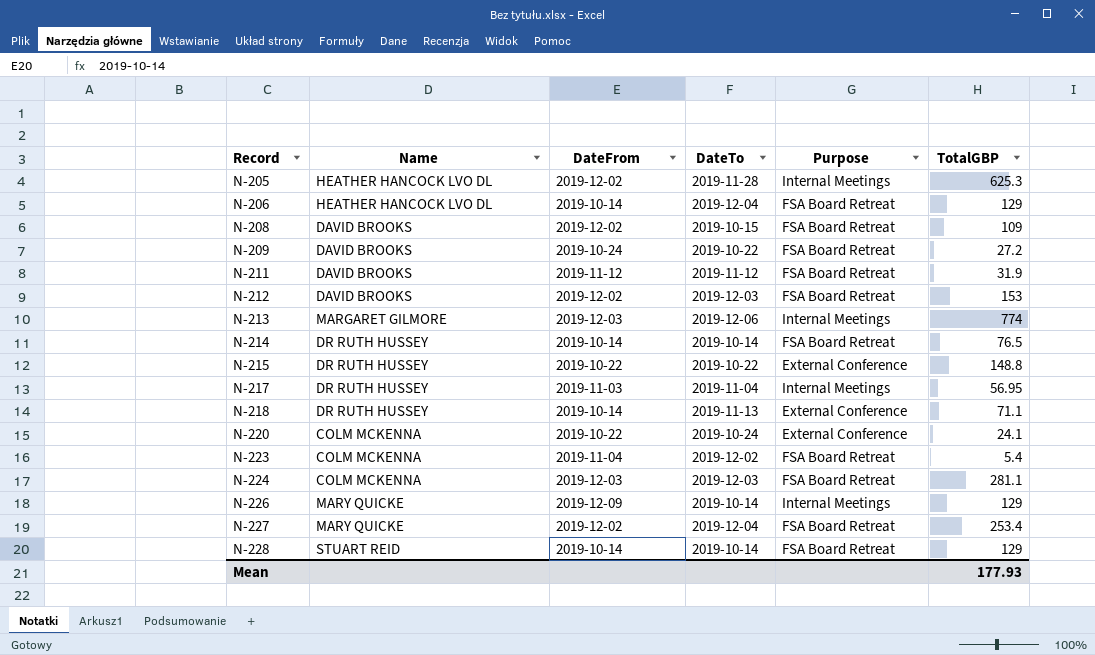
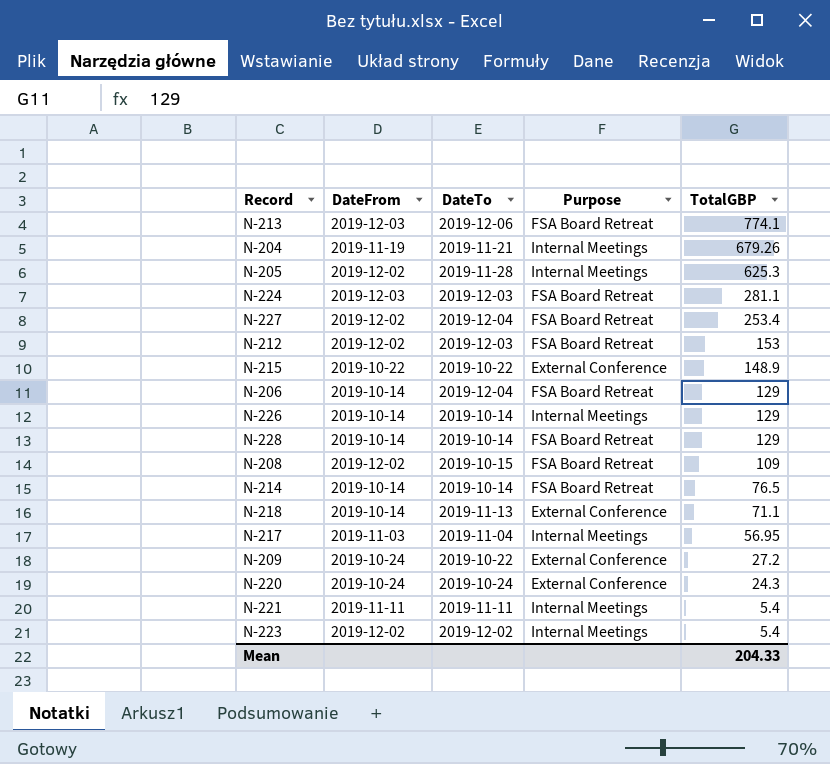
row order: Record ascending -> TotalGBP descending
column Name | position: 2 -> none
row N-211: DAVID BROOKS | 2019-11-12 | 2019-11-12 | FSA Board Retreat | 31.9 -> none
N-213 | Purpose: Internal Meetings -> FSA Board Retreat
N-213 | TotalGBP: 774 -> 774.1
row N-204: none -> 2019-11-19 | 2019-11-21 | Internal Meetings | 679.26
N-215 | TotalGBP: 148.8 -> 148.9
N-226 | DateFrom: 2019-12-09 -> 2019-10-14
N-209 | Purpose: FSA Board Retreat -> External Conference
N-220 | DateFrom: 2019-10-22 -> 2019-10-24
N-220 | TotalGBP: 24.1 -> 24.3
row N-221: none -> 2019-11-11 | 2019-11-11 | Internal Meetings | 5.4
N-223 | DateFrom: 2019-11-04 -> 2019-12-02
N-223 | Purpose: FSA Board Retreat -> Internal Meetings
Mean | TotalGBP: 177.93 -> 204.33

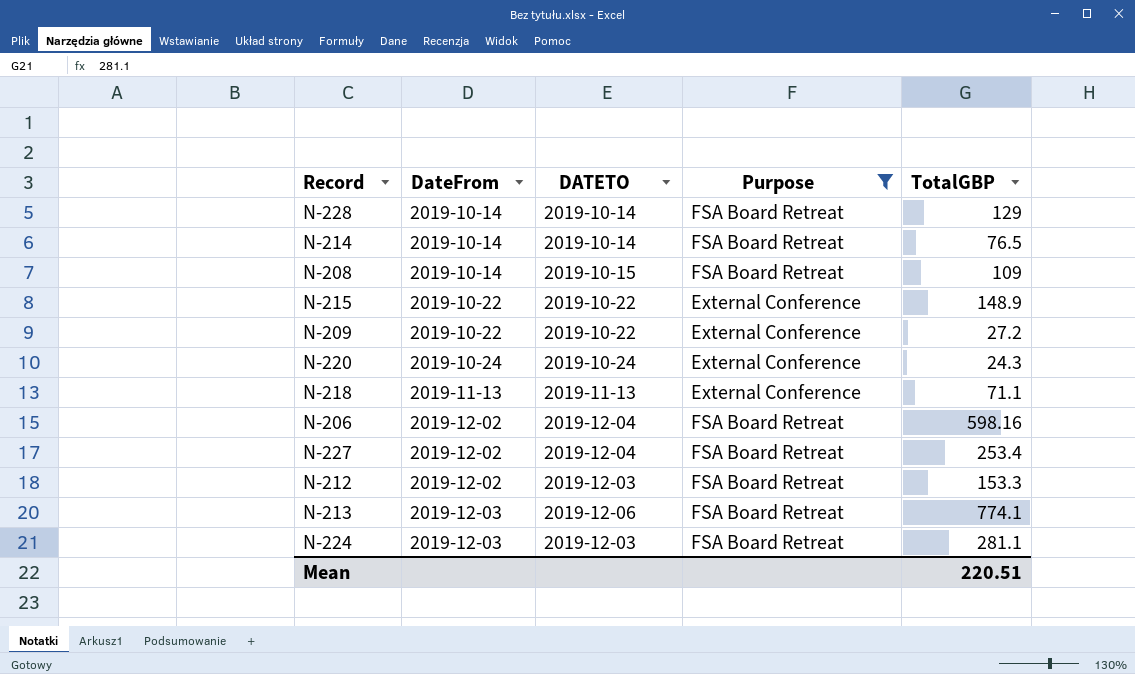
filter: none -> Purpose != Internal Meetings
row order: TotalGBP descending -> DateFrom ascending
column name: DateTo -> DATETO
N-208 | DateFrom: 2019-12-02 -> 2019-10-14
N-209 | DateFrom: 2019-10-24 -> 2019-10-22
N-218 | DateFrom: 2019-10-14 -> 2019-11-13
N-206 | DateFrom: 2019-10-14 -> 2019-12-02
N-206 | TotalGBP: 129 -> 598.16
N-212 | TotalGBP: 153 -> 153.3
Mean | TotalGBP: 204.33 -> 220.51

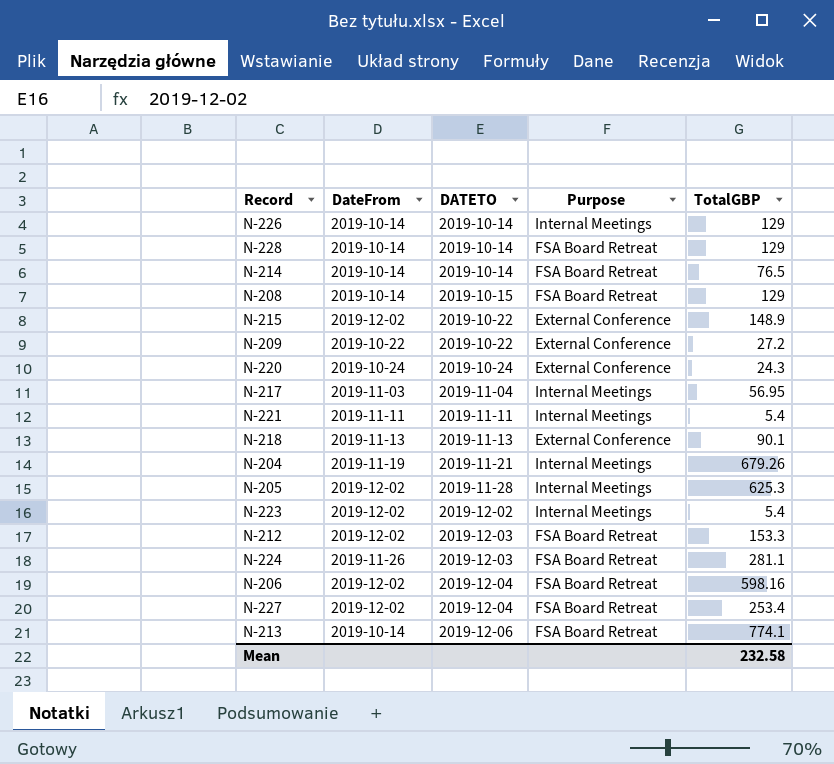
filter: Purpose != Internal Meetings -> none
row order: DateFrom ascending -> DATETO ascending
N-208 | TotalGBP: 109 -> 129
N-215 | DateFrom: 2019-10-22 -> 2019-12-02
N-218 | TotalGBP: 71.1 -> 90.1
N-224 | DateFrom: 2019-12-03 -> 2019-11-26
N-213 | DateFrom: 2019-12-03 -> 2019-10-14
Mean | TotalGBP: 220.51 -> 232.58

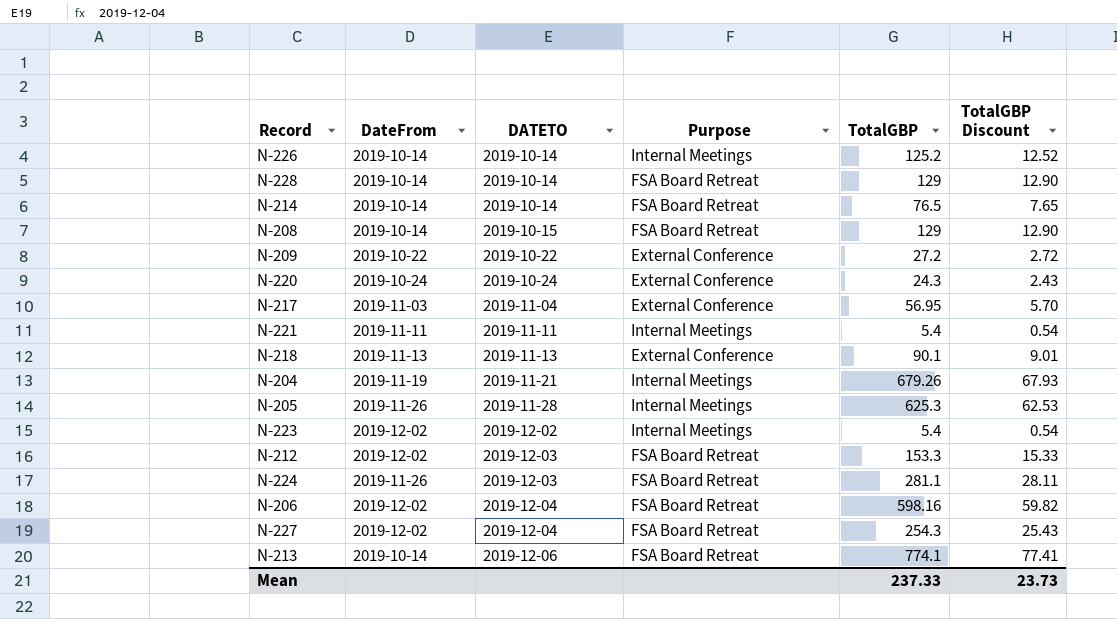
column TotalGBP Discount | formula: none -> [TotalGBP] * 0.1
row N-215: 2019-12-02 | 2019-10-22 | External Conference | 148.9 -> none
N-226 | TotalGBP: 129 -> 125.2
N-217 | Purpose: Internal Meetings -> External Conference
N-205 | DateFrom: 2019-12-02 -> 2019-11-26
N-227 | TotalGBP: 253.4 -> 254.3
Mean | TotalGBP: 232.58 -> 237.33

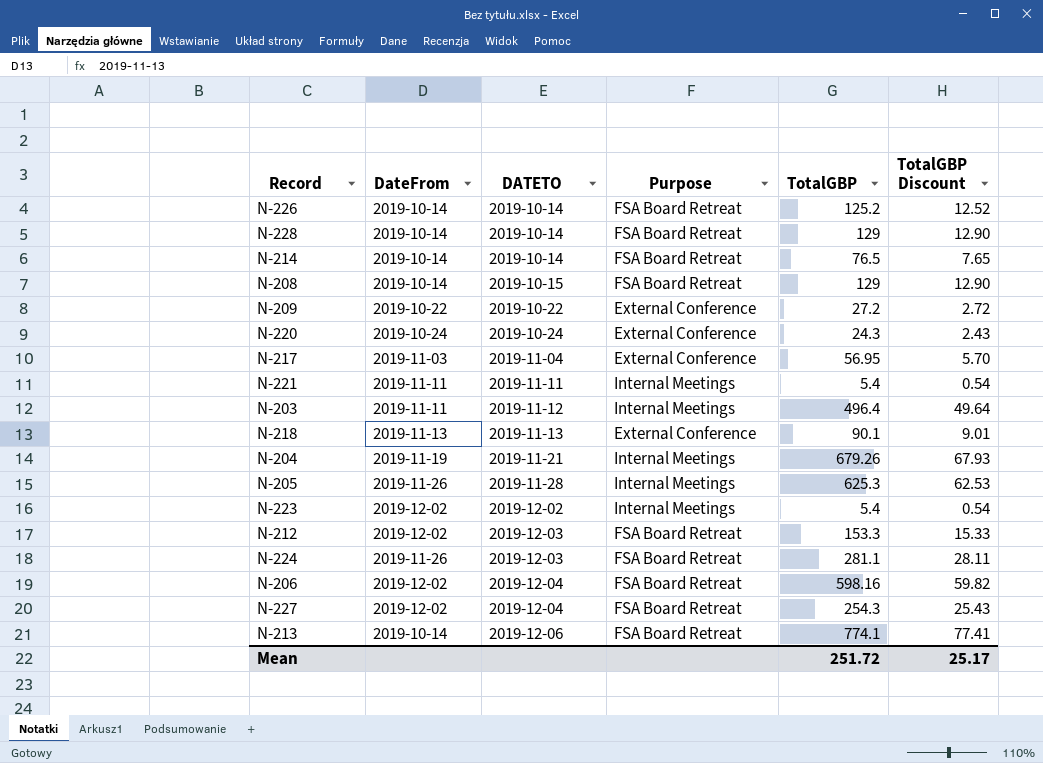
N-226 | Purpose: Internal Meetings -> FSA Board Retreat
row N-203: none -> 2019-11-11 | 2019-11-12 | Internal Meetings | 496.4 | 49.64
Mean | TotalGBP: 237.33 -> 251.72
Mean | TotalGBP Discount: 23.73 -> 25.17

